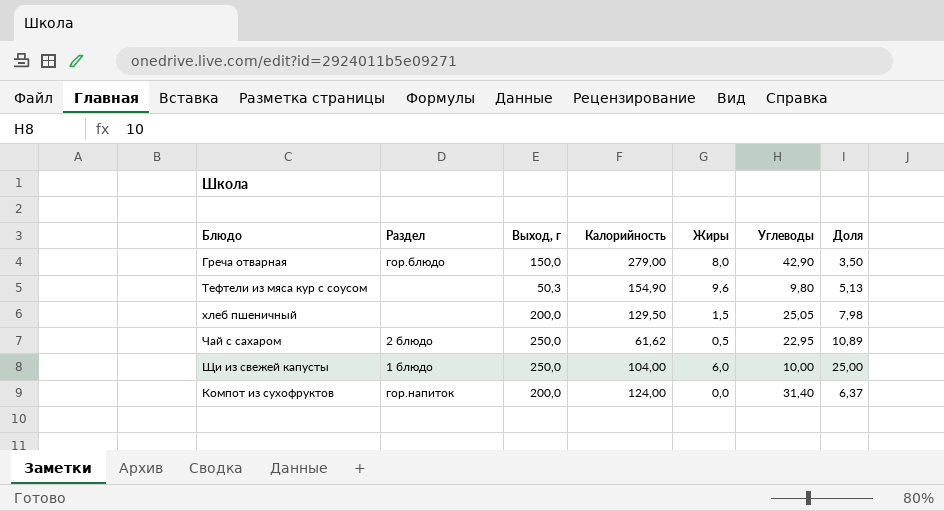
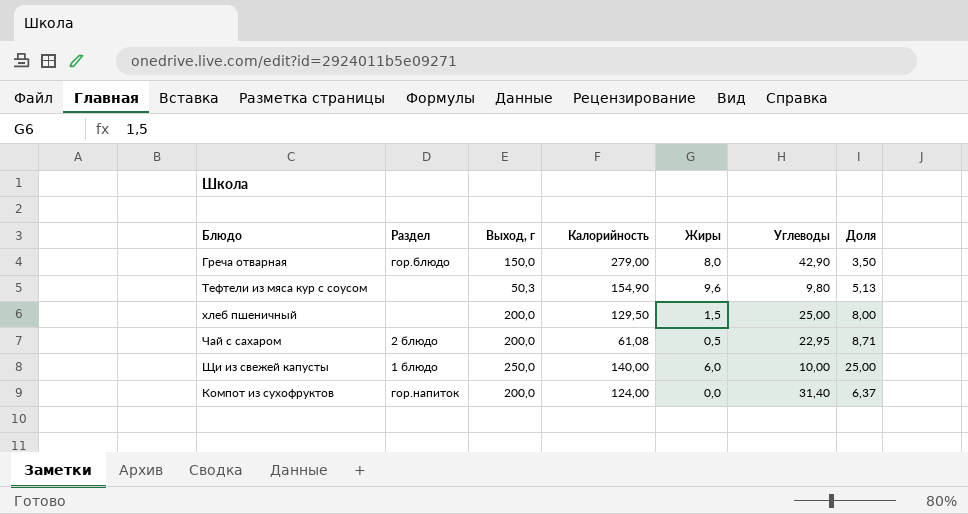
хлеб пшеничный | Углеводы: 25,05 -> 25,00
хлеб пшеничный | Доля: 7,98 -> 8,00
Чай с сахаром | Выход, г: 250,0 -> 200,0
Чай с сахаром | Калорийность: 61,62 -> 61,08
Чай с сахаром | Доля: 10,89 -> 8,71
Щи из свежей капусты | Калорийность: 104,00 -> 140,00

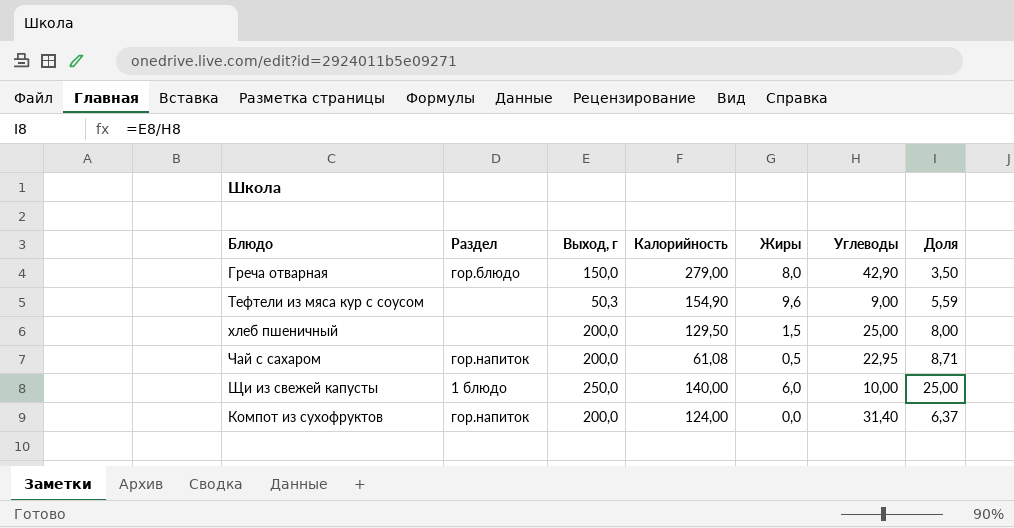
Тефтели из мяса кур с соусом | Углеводы: 9,80 -> 9,00
Тефтели из мяса кур с соусом | Доля: 5,13 -> 5,59
Чай с сахаром | Раздел: 2 блюдо -> гор.напиток

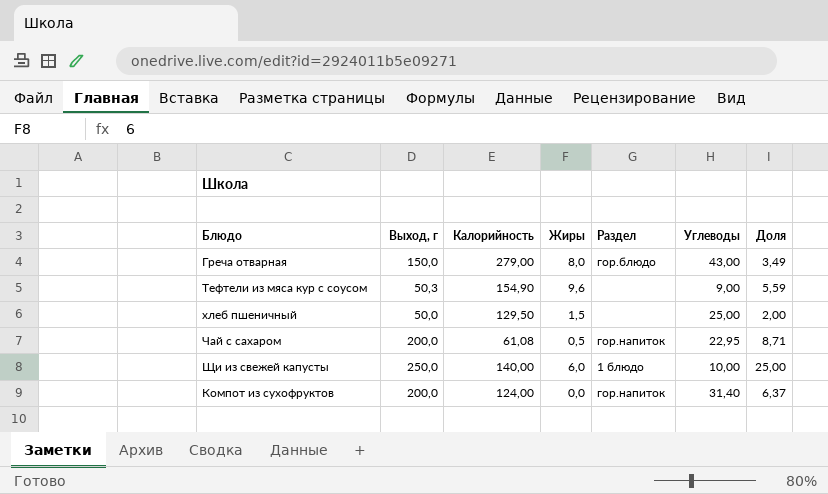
column Раздел | position: 2 -> 5
Греча отварная | Углеводы: 42,90 -> 43,00
Греча отварная | Доля: 3,50 -> 3,49
хлеб пшеничный | Выход, г: 200,0 -> 50,0
хлеб пшеничный | Доля: 8,00 -> 2,00

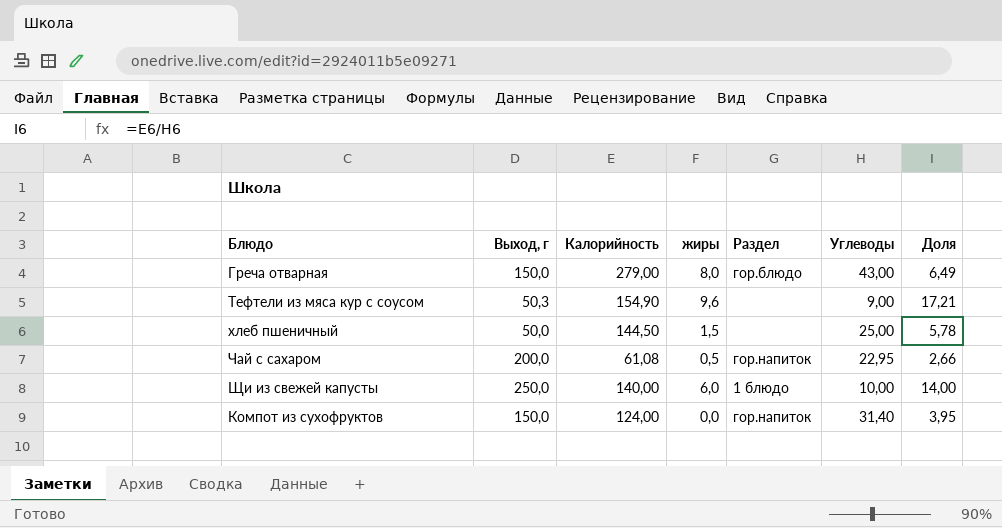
column name: Жиры -> жиры
column Доля | formula: [Выход, г] / [Углеводы] -> [Калорийность] / [Углеводы]
хлеб пшеничный | Калорийность: 129,50 -> 144,50
Компот из сухофруктов | Выход, г: 200,0 -> 150,0

